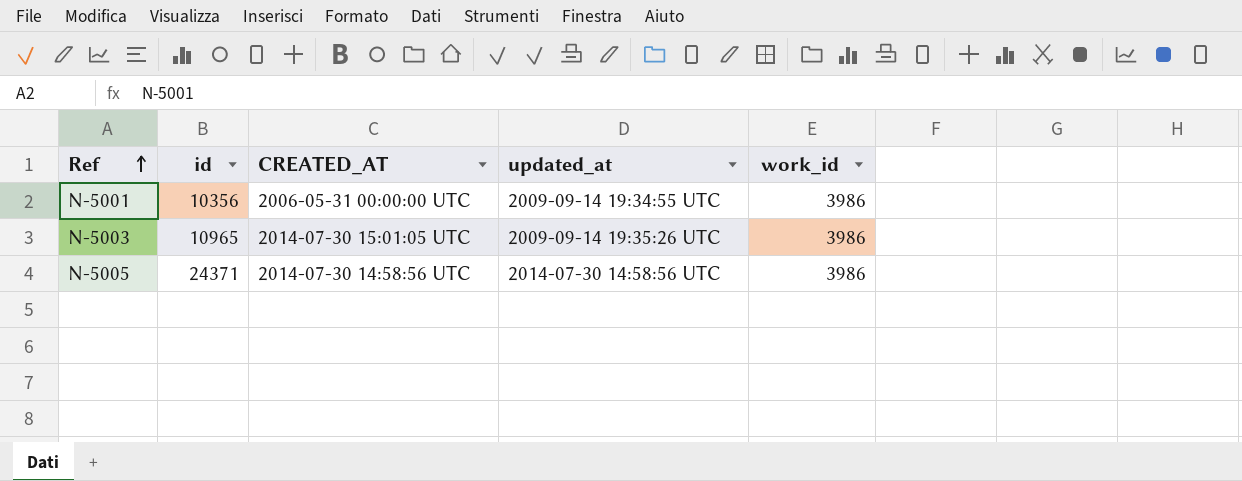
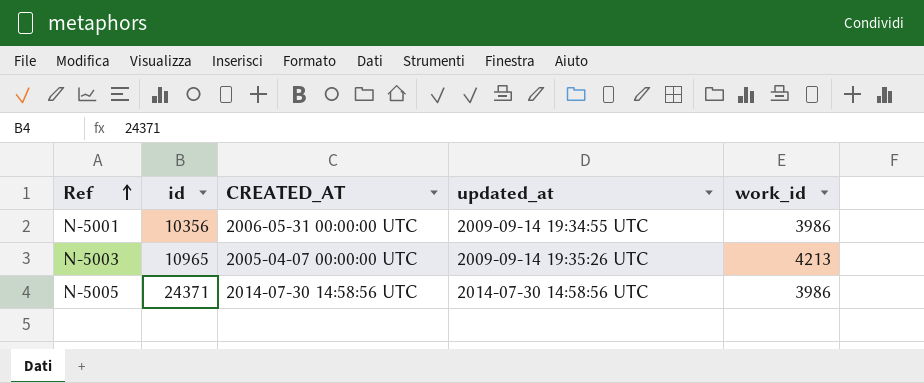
N-5003 | CREATED_AT: 2014-07-30 15:01:05 UTC -> 2005-04-07 00:00:00 UTC
N-5003 | work_id: 3986 -> 4213

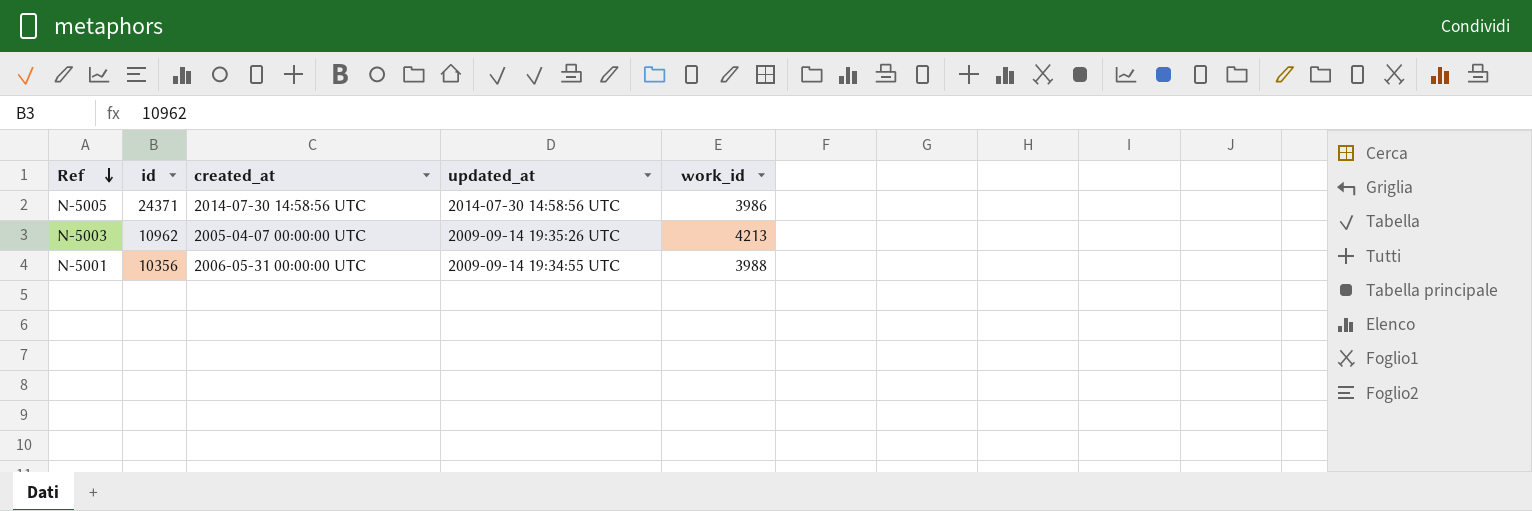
row order: Ref ascending -> Ref descending
column name: CREATED_AT -> created_at
N-5003 | id: 10965 -> 10962
N-5001 | work_id: 3986 -> 3988

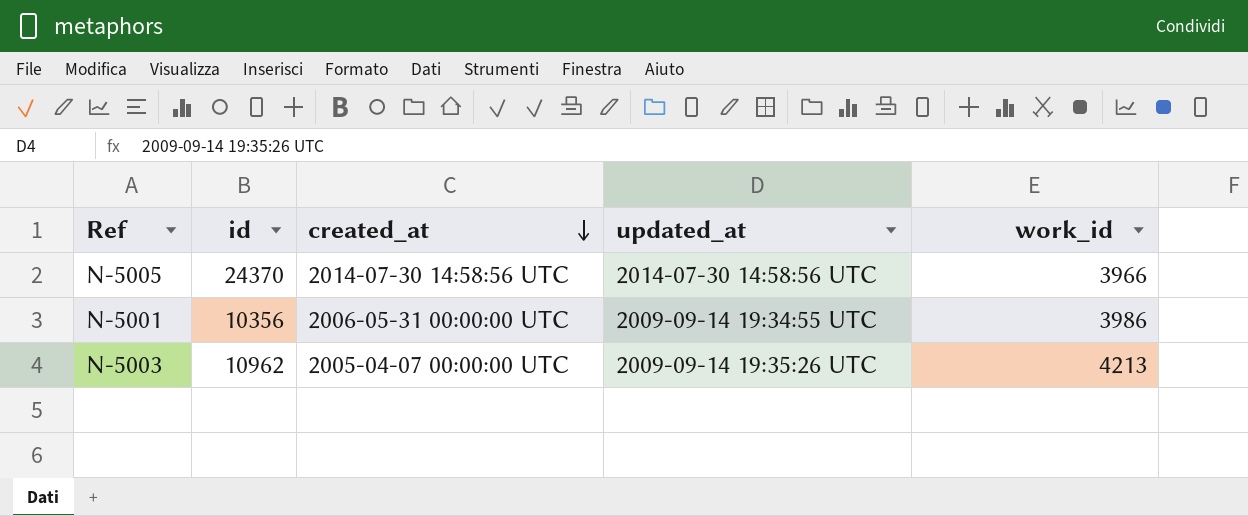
row order: Ref descending -> created_at descending
N-5005 | id: 24371 -> 24370
N-5005 | work_id: 3986 -> 3966
N-5001 | work_id: 3988 -> 3986

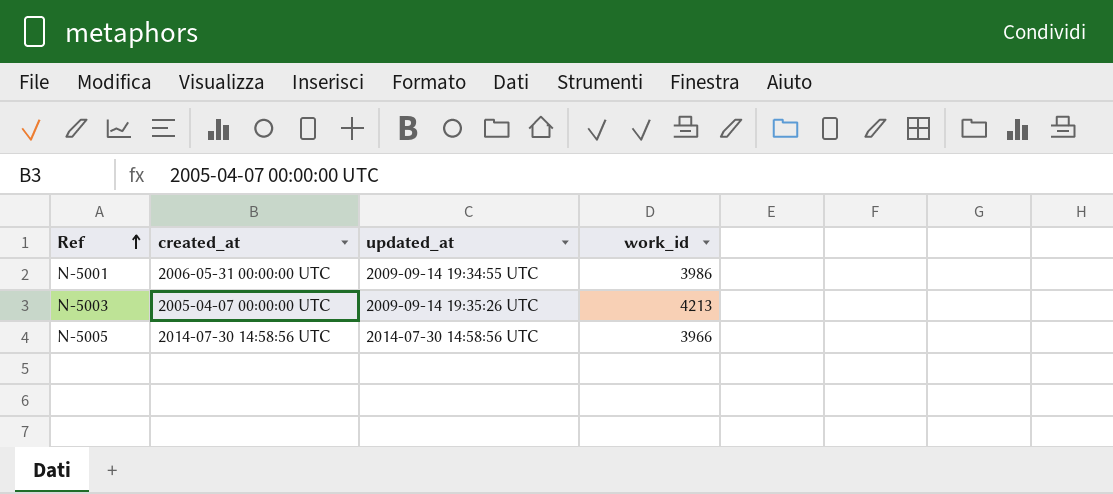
row order: created_at descending -> Ref ascending
column id | position: 2 -> none

